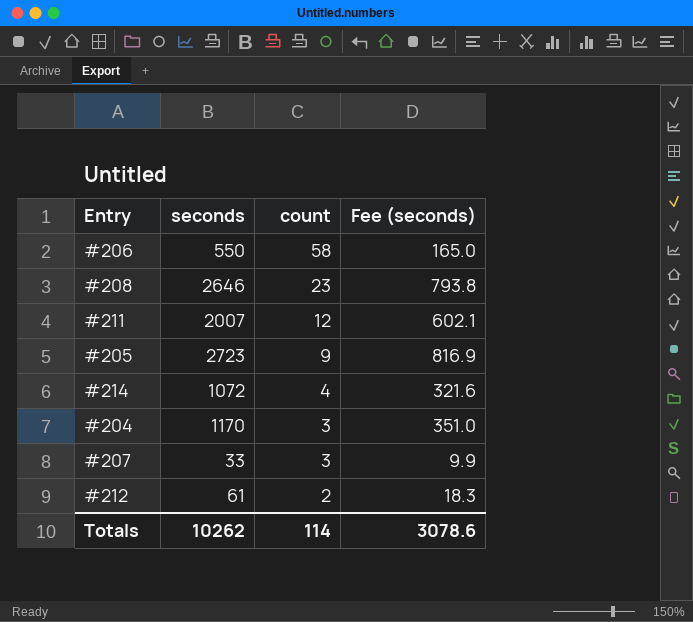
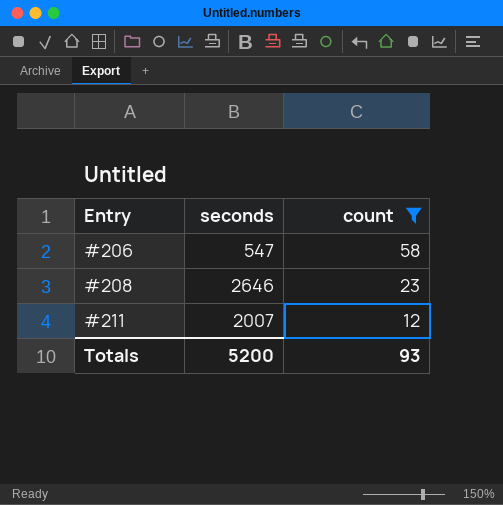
filter: none -> count >= 12
column Fee (seconds) | formula: [seconds] * 0.3 -> none
#206 | seconds: 550 -> 547
Totals | seconds: 10262 -> 5200
Totals | count: 114 -> 93

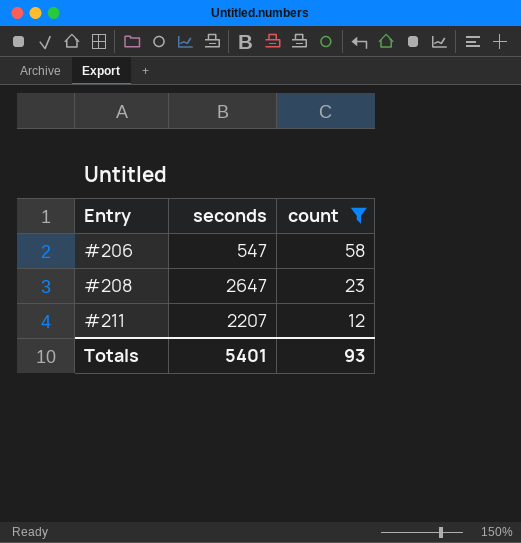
#208 | seconds: 2646 -> 2647
#211 | seconds: 2007 -> 2207
Totals | seconds: 5200 -> 5401

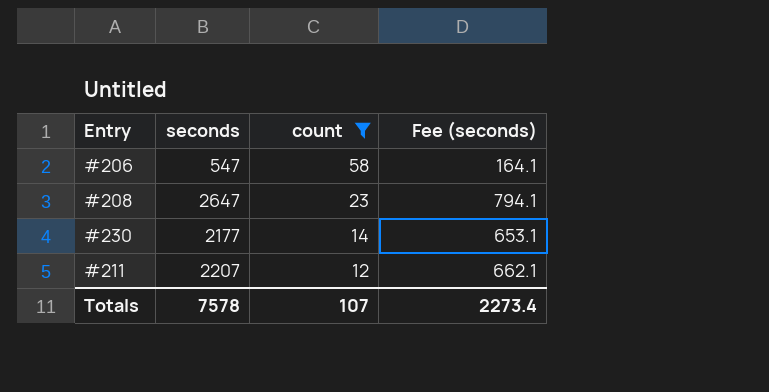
column Fee (seconds) | formula: none -> [seconds] * 0.3
row #230: none -> 2177 | 14 | 653.1
Totals | seconds: 5401 -> 7578
Totals | count: 93 -> 107

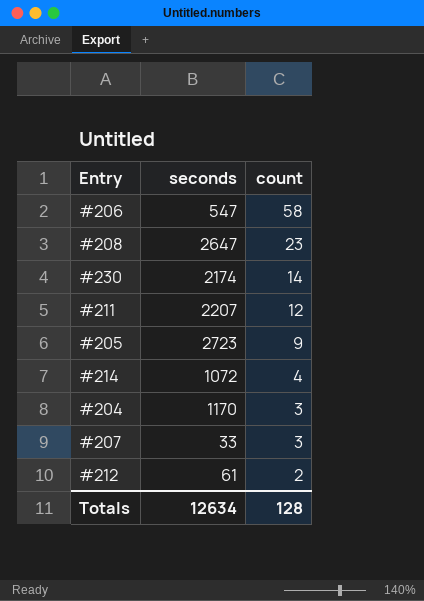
filter: count >= 12 -> none
column Fee (seconds) | formula: [seconds] * 0.3 -> none
#230 | seconds: 2177 -> 2174
Totals | seconds: 7578 -> 12634
Totals | count: 107 -> 128

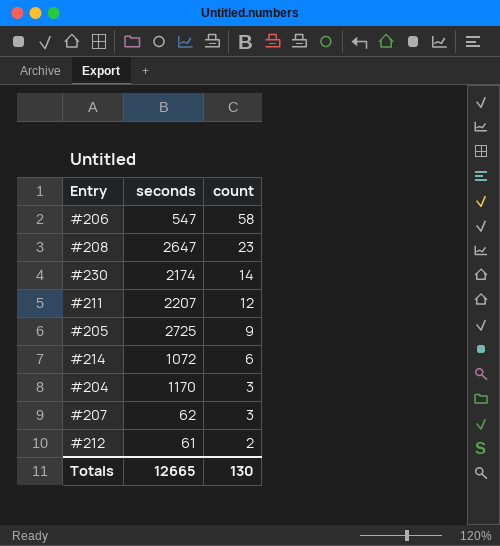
#205 | seconds: 2723 -> 2725
#214 | count: 4 -> 6
#207 | seconds: 33 -> 62
Totals | seconds: 12634 -> 12665
Totals | count: 128 -> 130

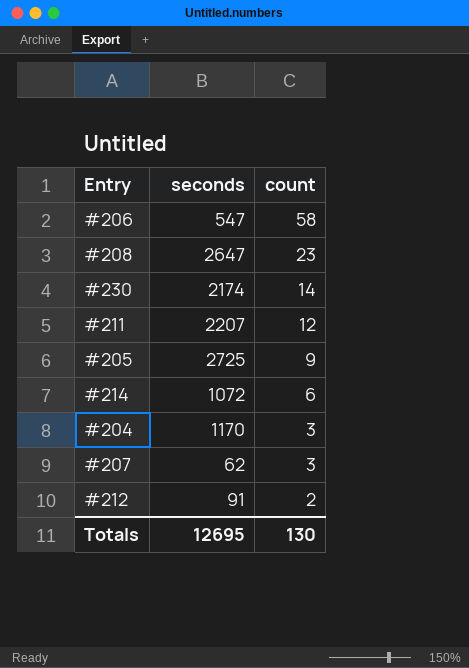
#212 | seconds: 61 -> 91
Totals | seconds: 12665 -> 12695

